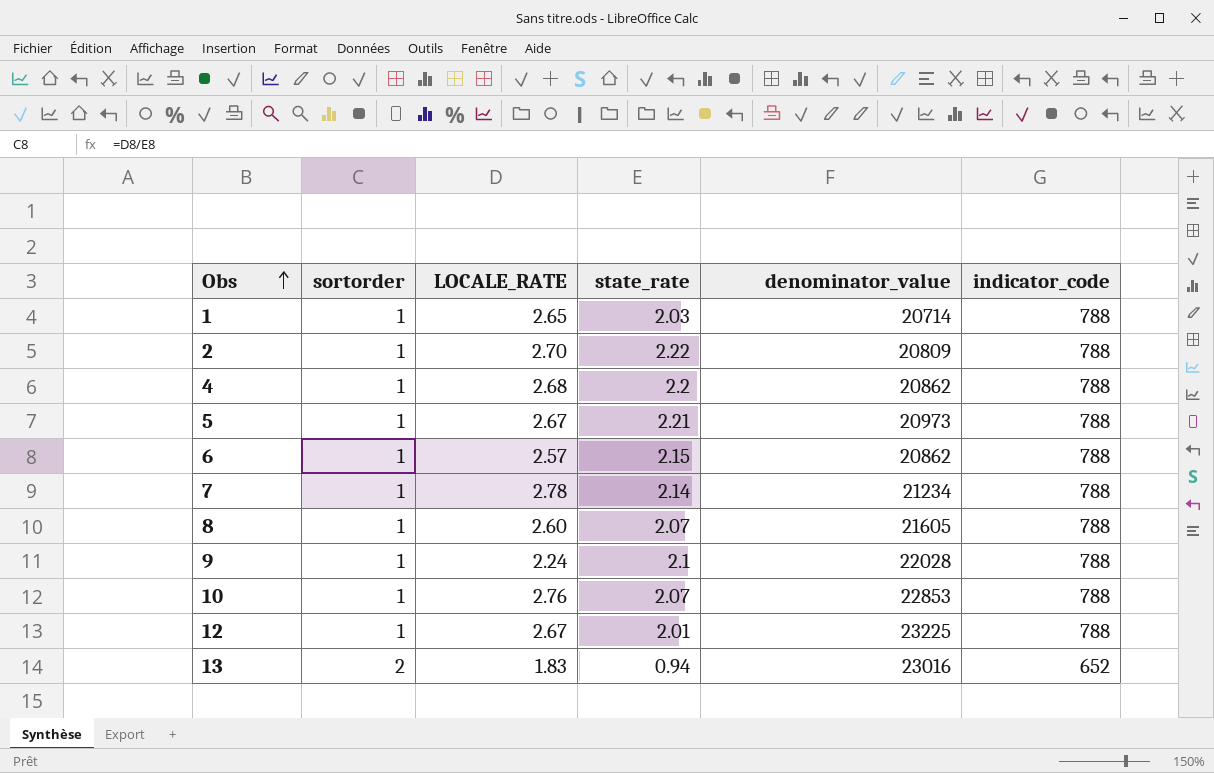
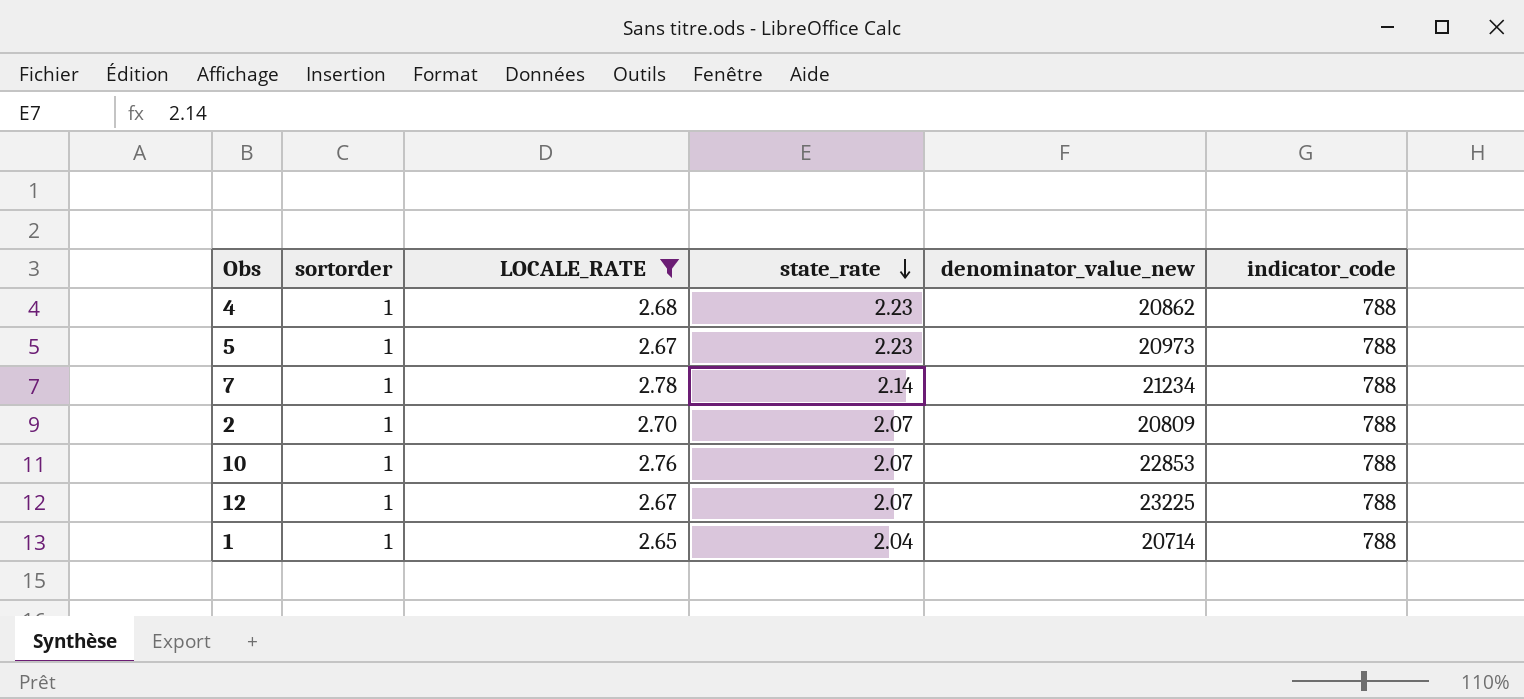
filter: none -> LOCALE_RATE >= 2.65
row order: Obs ascending -> state_rate descending
column name: denominator_value -> denominator_value_new
4 | state_rate: 2.2 -> 2.23
5 | state_rate: 2.21 -> 2.23
2 | state_rate: 2.22 -> 2.07
12 | state_rate: 2.01 -> 2.07
1 | state_rate: 2.03 -> 2.04

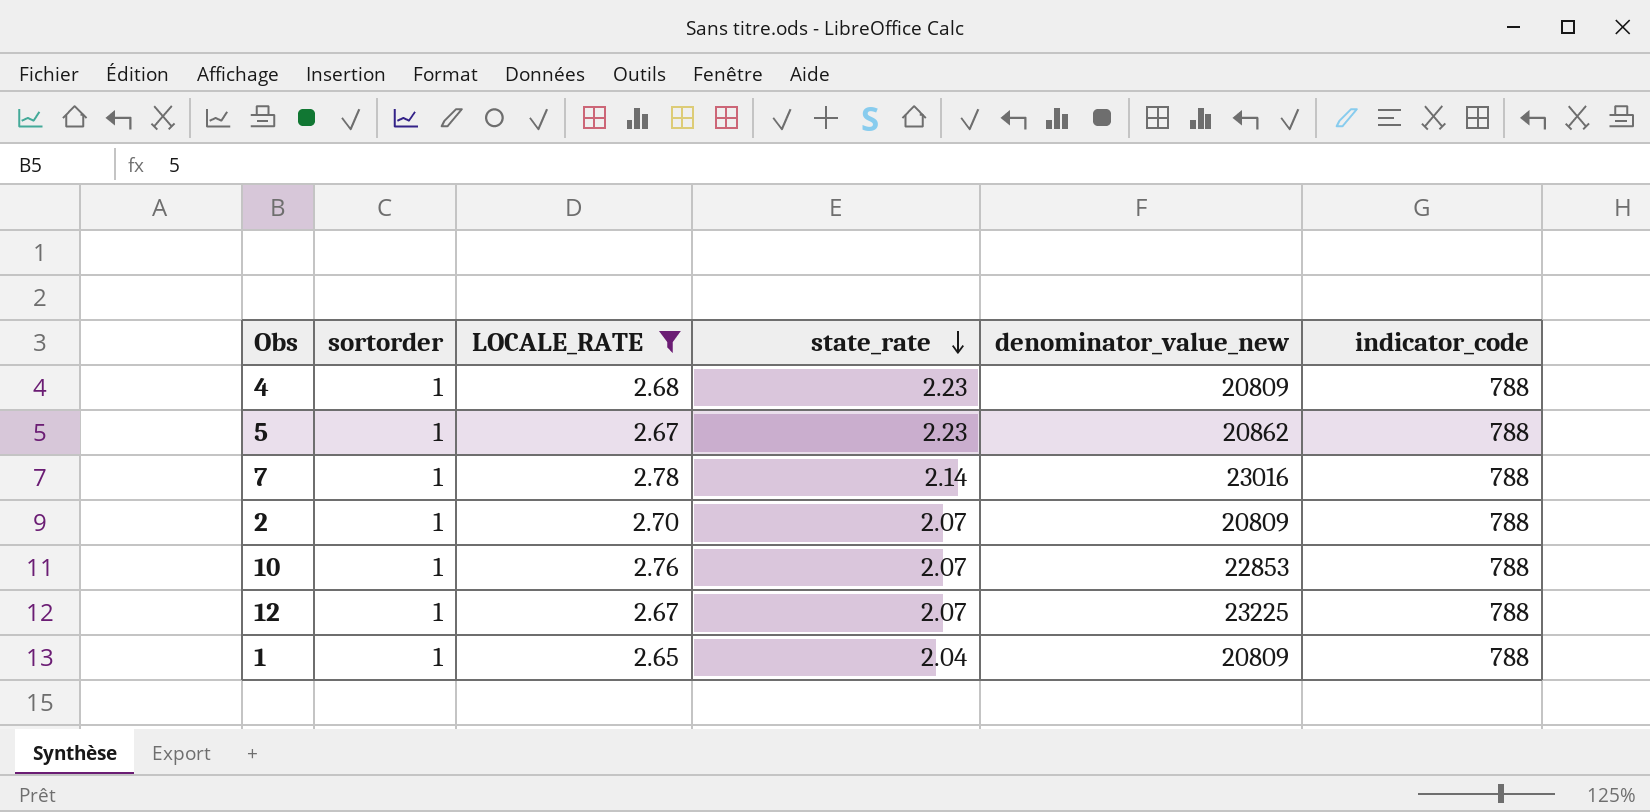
4 | denominator_value_new: 20862 -> 20809
5 | denominator_value_new: 20973 -> 20862
7 | denominator_value_new: 21234 -> 23016
1 | denominator_value_new: 20714 -> 20809

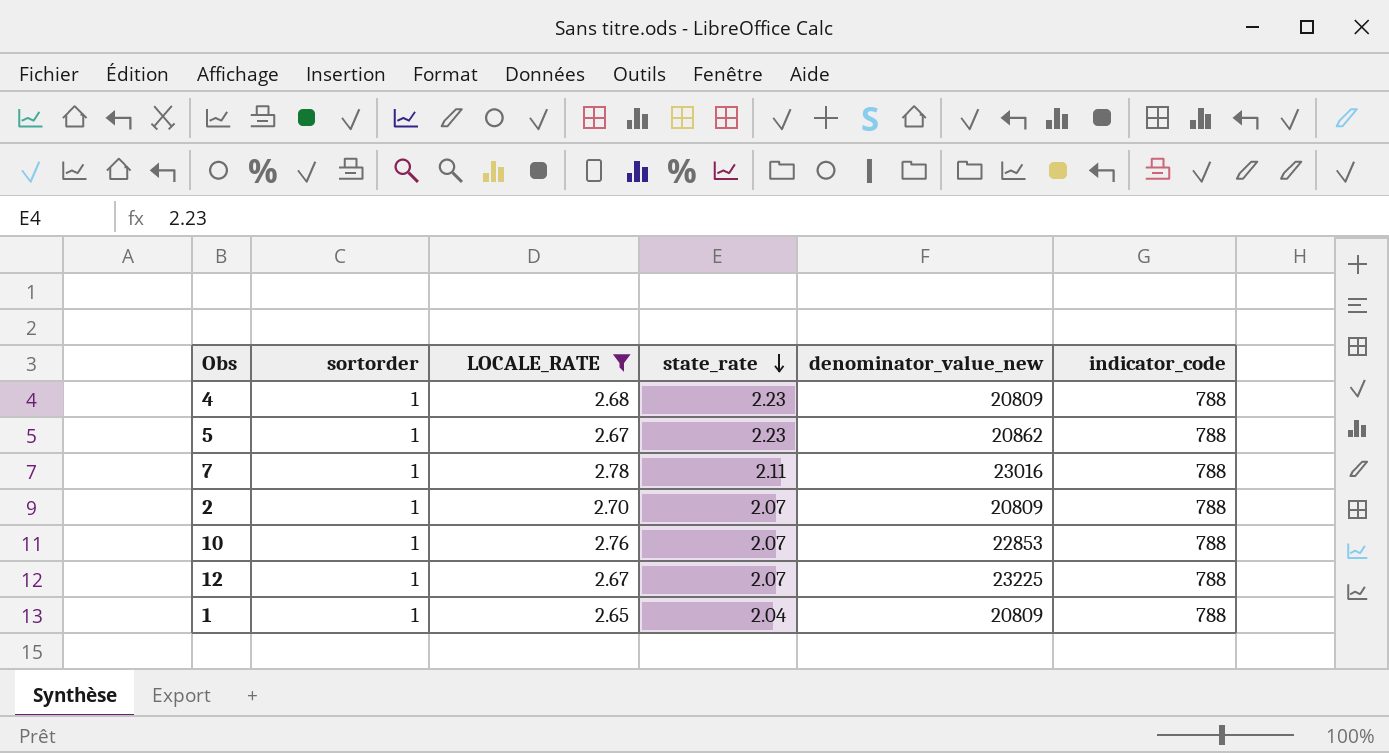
7 | state_rate: 2.14 -> 2.11

